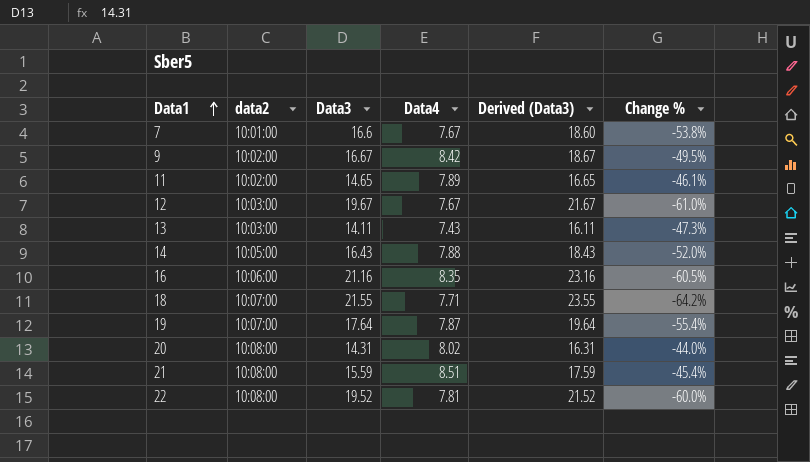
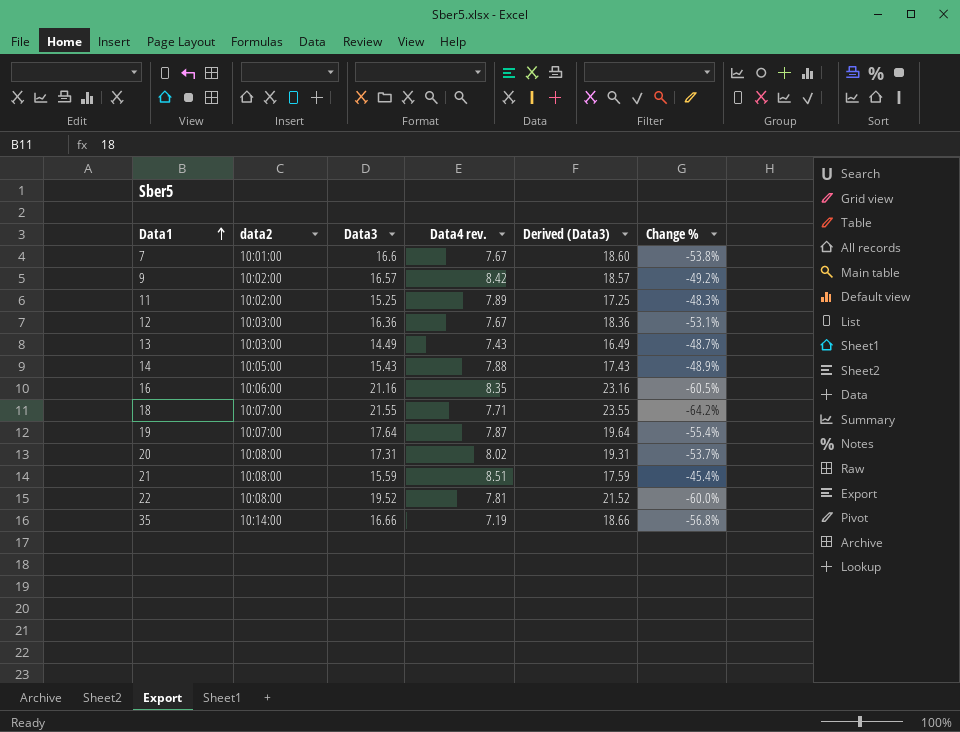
column name: Data4 -> Data4 rev.
9 | Data3: 16.67 -> 16.57
9 | Derived (Data3): 18.67 -> 18.57
9 | Change %: -49.5% -> -49.2%
11 | Data3: 14.65 -> 15.25
11 | Derived (Data3): 16.65 -> 17.25
11 | Change %: -46.1% -> -48.3%
12 | Data3: 19.67 -> 16.36
12 | Derived (Data3): 21.67 -> 18.36
12 | Change %: -61.0% -> -53.1%
13 | Data3: 14.11 -> 14.49
13 | Derived (Data3): 16.11 -> 16.49
13 | Change %: -47.3% -> -48.7%
14 | Data3: 16.43 -> 15.43
14 | Derived (Data3): 18.43 -> 17.43
14 | Change %: -52.0% -> -48.9%
20 | Data3: 14.31 -> 17.31
20 | Derived (Data3): 16.31 -> 19.31
20 | Change %: -44.0% -> -53.7%
row 35: none -> 10:14:00 | 16.66 | 7.19 | 18.66 | -56.8%

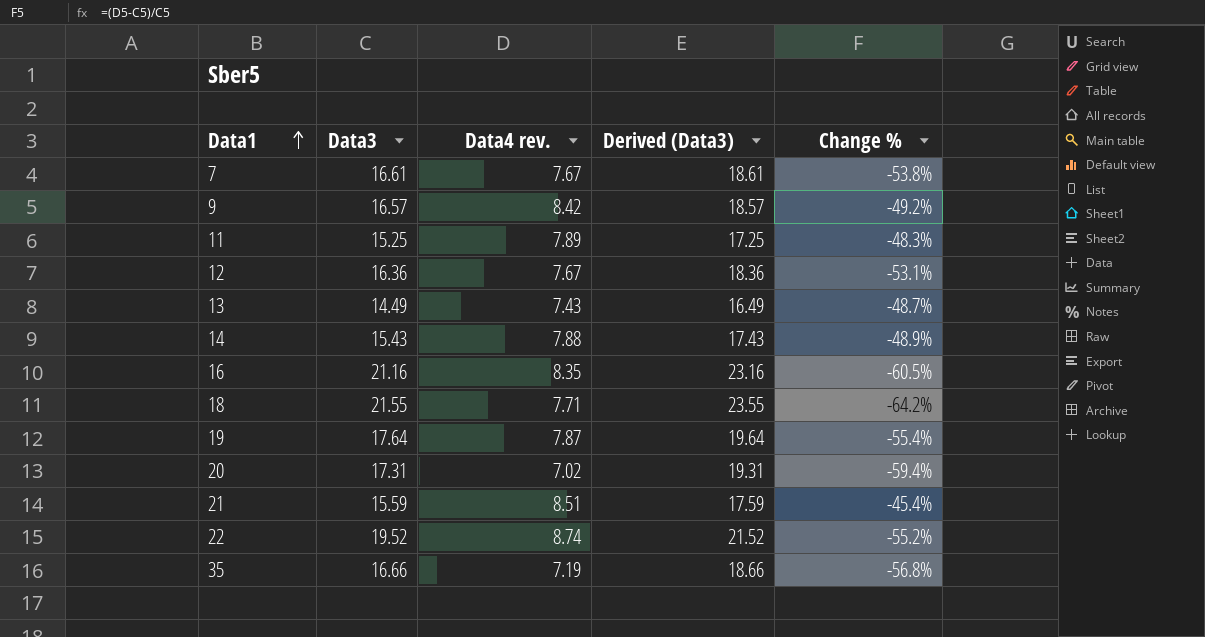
column data2 | position: 2 -> none
7 | Data3: 16.6 -> 16.61
7 | Derived (Data3): 18.60 -> 18.61
20 | Data4 rev.: 8.02 -> 7.02
20 | Change %: -53.7% -> -59.4%
22 | Data4 rev.: 7.81 -> 8.74
22 | Change %: -60.0% -> -55.2%

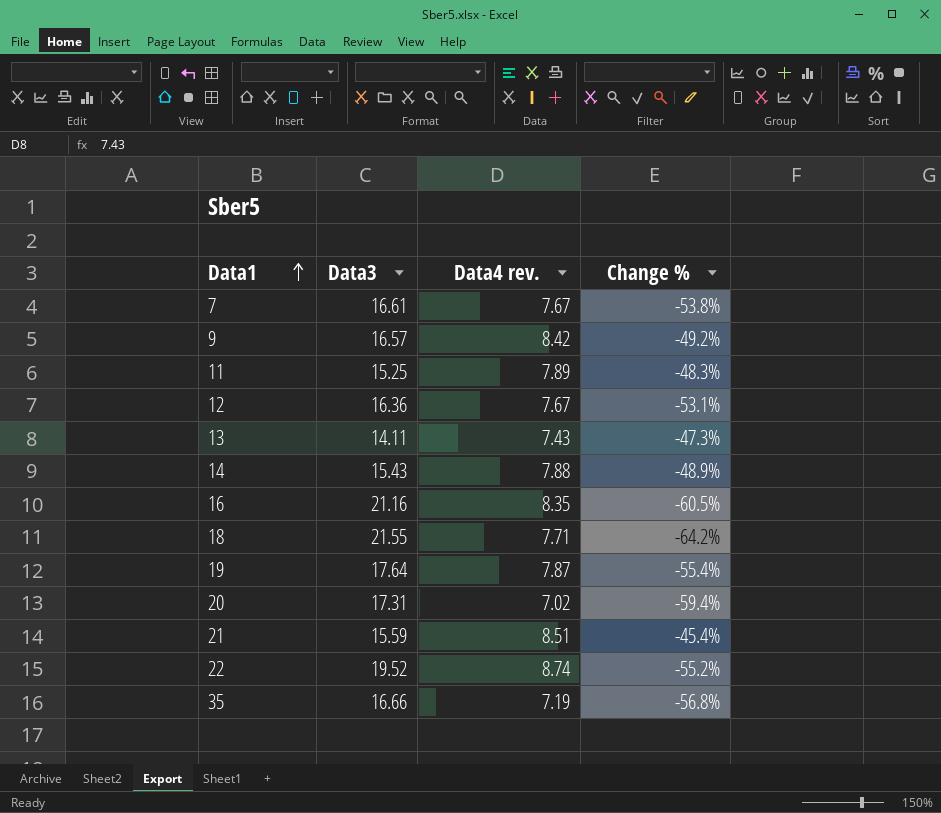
column Derived (Data3) | formula: [Data3] + 2 -> none
13 | Data3: 14.49 -> 14.11
13 | Change %: -48.7% -> -47.3%

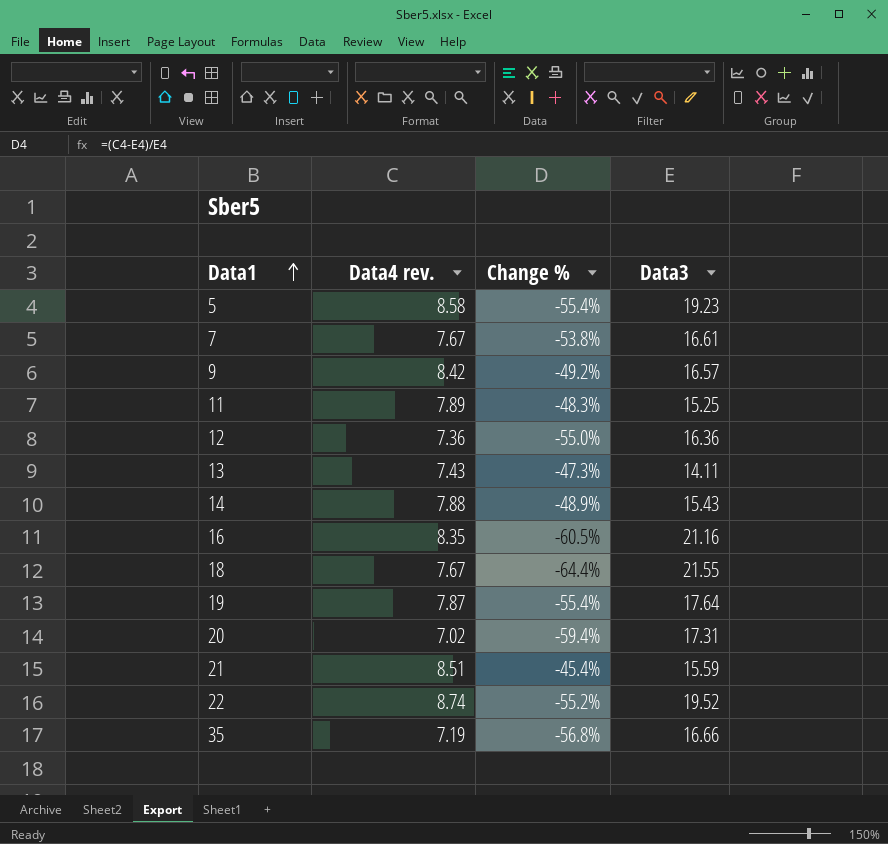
column Data3 | position: 2 -> 4
row 5: none -> 8.58 | -55.4% | 19.23
12 | Data4 rev.: 7.67 -> 7.36
12 | Change %: -53.1% -> -55.0%
18 | Data4 rev.: 7.71 -> 7.67
18 | Change %: -64.2% -> -64.4%

